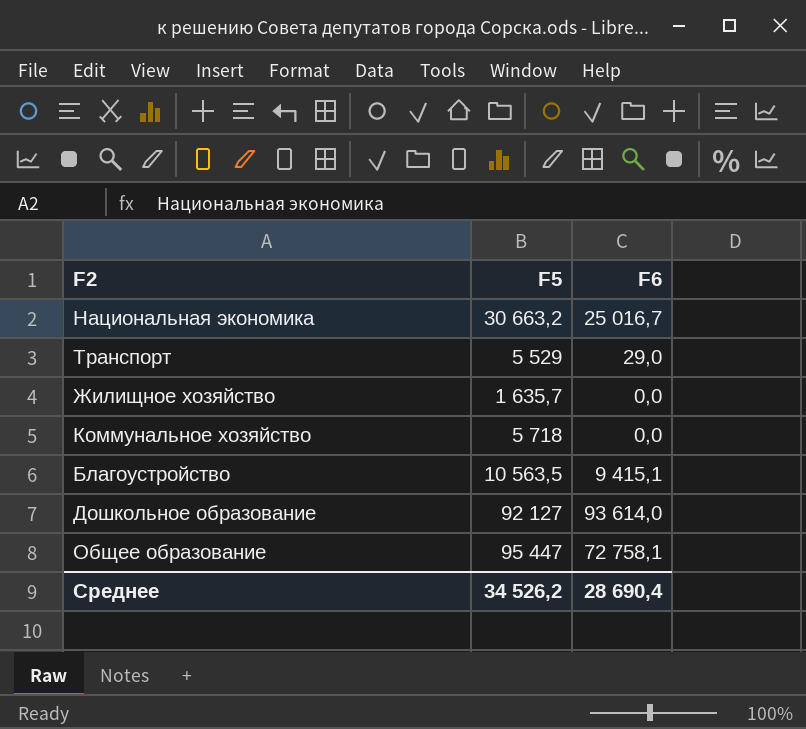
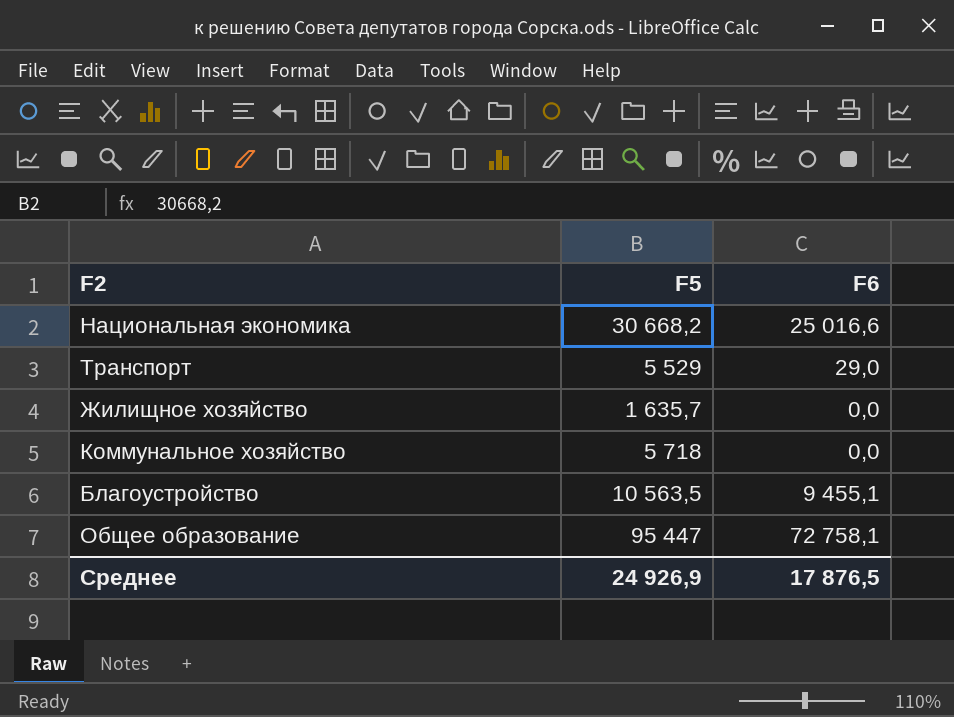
row Дошкольное образование: 92 127 | 93 614,0 -> none
Национальная экономика | F5: 30 663,2 -> 30 668,2
Национальная экономика | F6: 25 016,7 -> 25 016,6
Благоустройство | F6: 9 415,1 -> 9 455,1
Среднее | F5: 34 526,2 -> 24 926,9
Среднее | F6: 28 690,4 -> 17 876,5

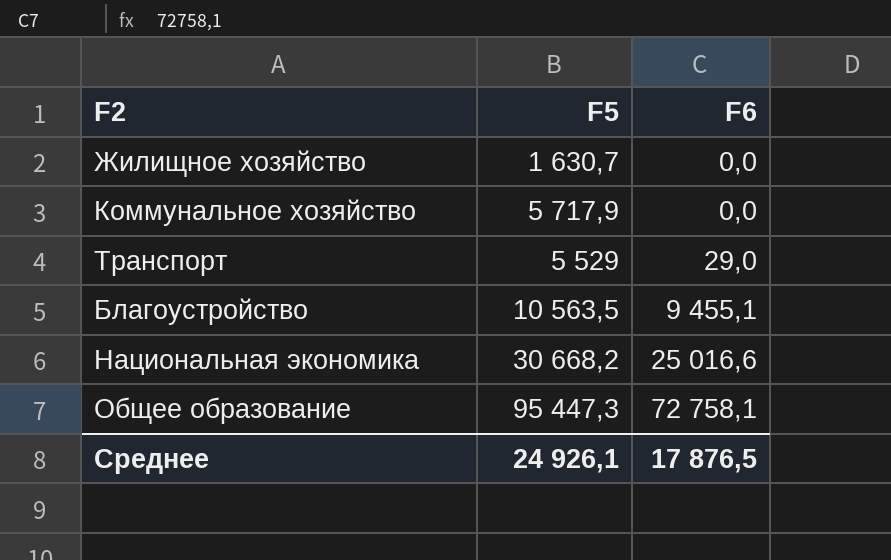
row order: none -> F6 ascending
Жилищное хозяйство | F5: 1 635,7 -> 1 630,7
Коммунальное хозяйство | F5: 5 718 -> 5 717,9
Общее образование | F5: 95 447 -> 95 447,3
Среднее | F5: 24 926,9 -> 24 926,1

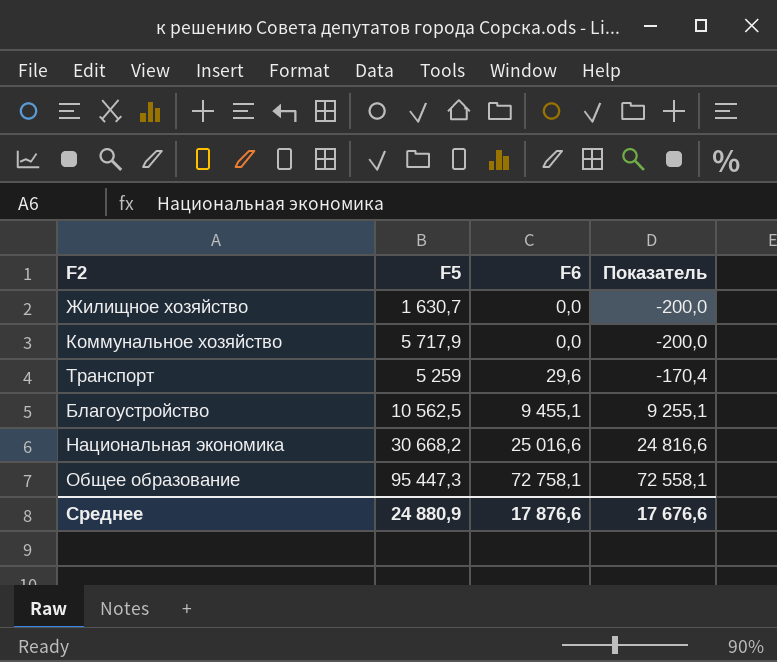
column Показатель | formula: none -> [F6] - 200
Транспорт | F5: 5 529 -> 5 259
Транспорт | F6: 29,0 -> 29,6
Благоустройство | F5: 10 563,5 -> 10 562,5
Среднее | F5: 24 926,1 -> 24 880,9
Среднее | F6: 17 876,5 -> 17 876,6

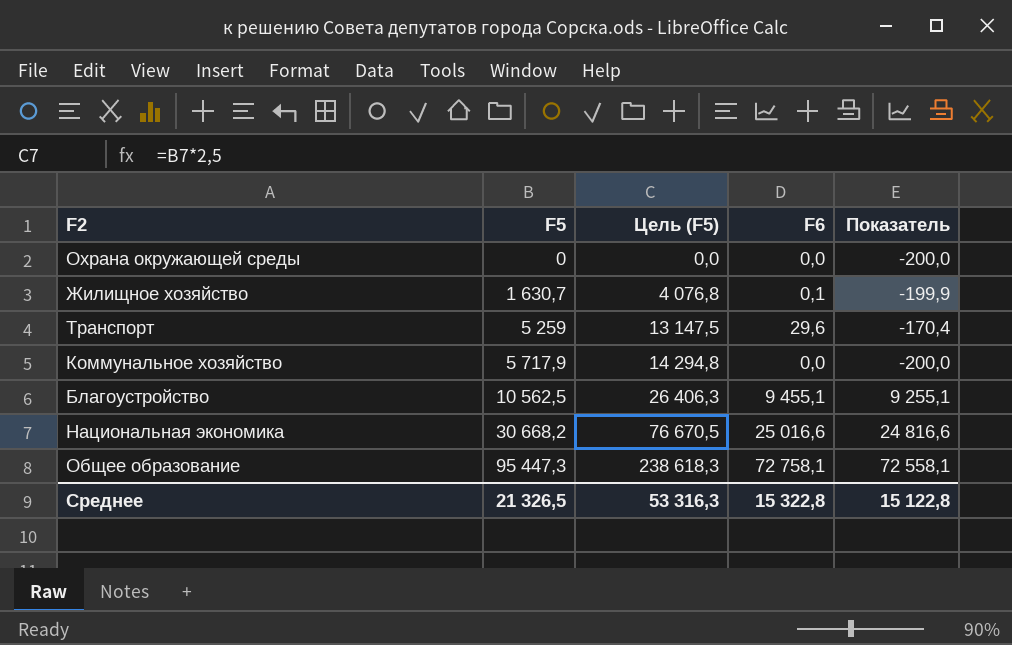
row order: F6 ascending -> F5 ascending
column Цель (F5) | formula: none -> [F5] * 2,5
row Охрана окружающей среды: none -> 0 | 0,0 | 0,0 | -200,0
Жилищное хозяйство | F6: 0,0 -> 0,1
Жилищное хозяйство | Показатель: -200,0 -> -199,9
Среднее | F5: 24 880,9 -> 21 326,5
Среднее | F6: 17 876,6 -> 15 322,8
Среднее | Показатель: 17 676,6 -> 15 122,8

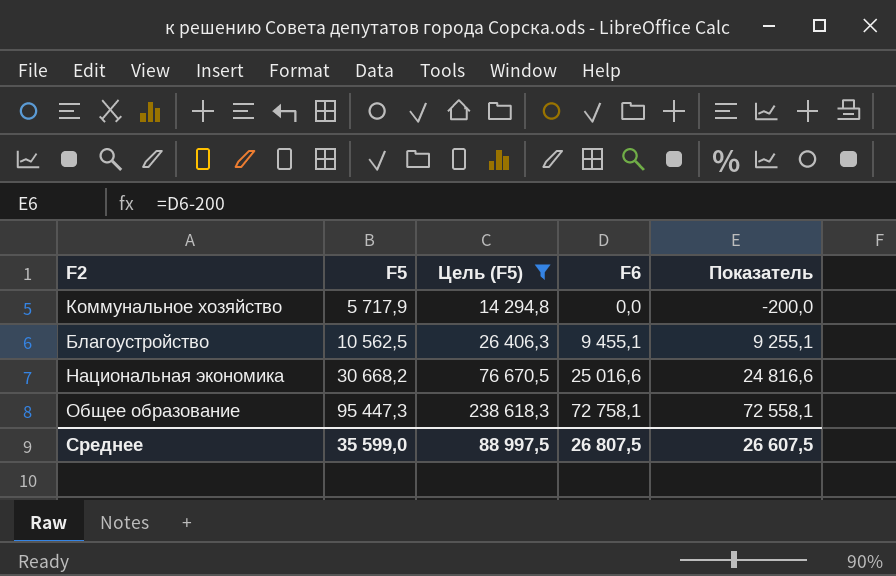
filter: none -> Цель (F5) >= 14 294,8
Среднее | F5: 21 326,5 -> 35 599,0
Среднее | Цель (F5): 53 316,3 -> 88 997,5
Среднее | F6: 15 322,8 -> 26 807,5
Среднее | Показатель: 15 122,8 -> 26 607,5

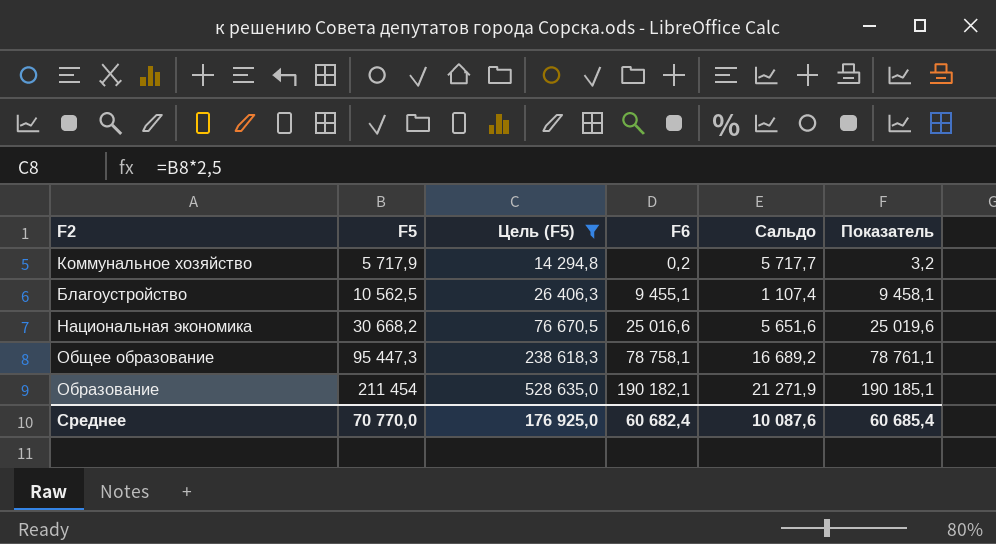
column Сальдо | formula: none -> [F5] - [F6]
column Показатель | formula: [F6] - 200 -> [F6] + 3
Коммунальное хозяйство | F6: 0,0 -> 0,2
Общее образование | F6: 72 758,1 -> 78 758,1
row Образование: none -> 211 454 | 528 635,0 | 190 182,1 | 21 271,9 | 190 185,1
Среднее | F5: 35 599,0 -> 70 770,0
Среднее | Цель (F5): 88 997,5 -> 176 925,0
Среднее | F6: 26 807,5 -> 60 682,4
Среднее | Показатель: 26 607,5 -> 60 685,4

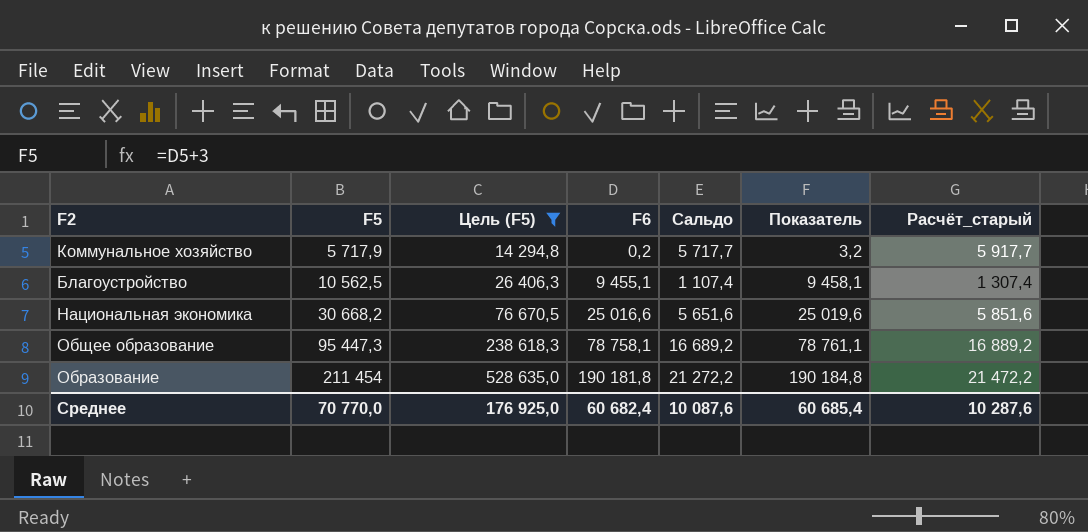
column Расчёт_старый | formula: none -> [Сальдо] + 200
Образование | F6: 190 182,1 -> 190 181,8
Образование | Сальдо: 21 271,9 -> 21 272,2
Образование | Показатель: 190 185,1 -> 190 184,8

